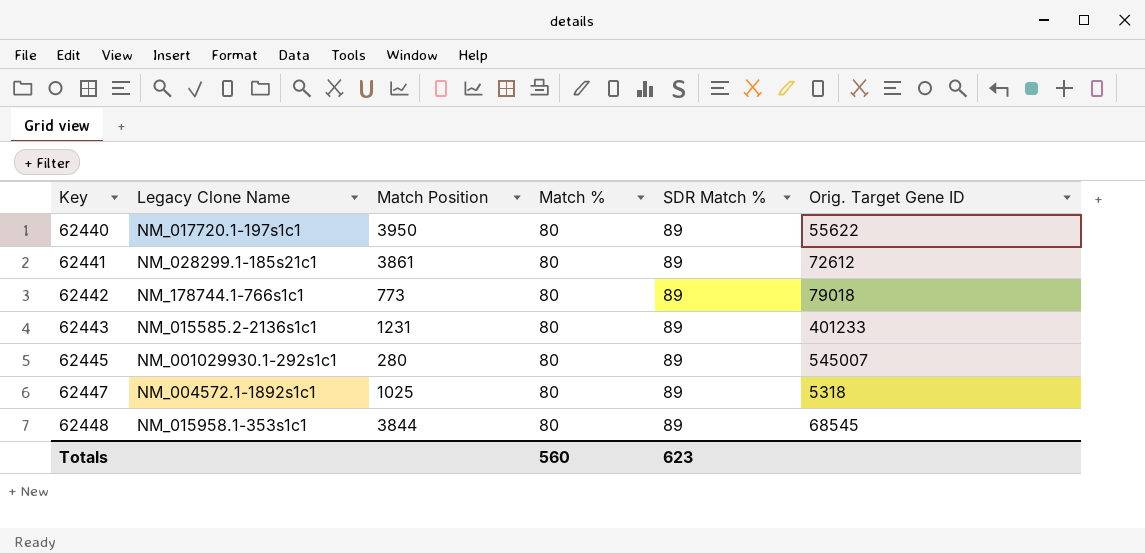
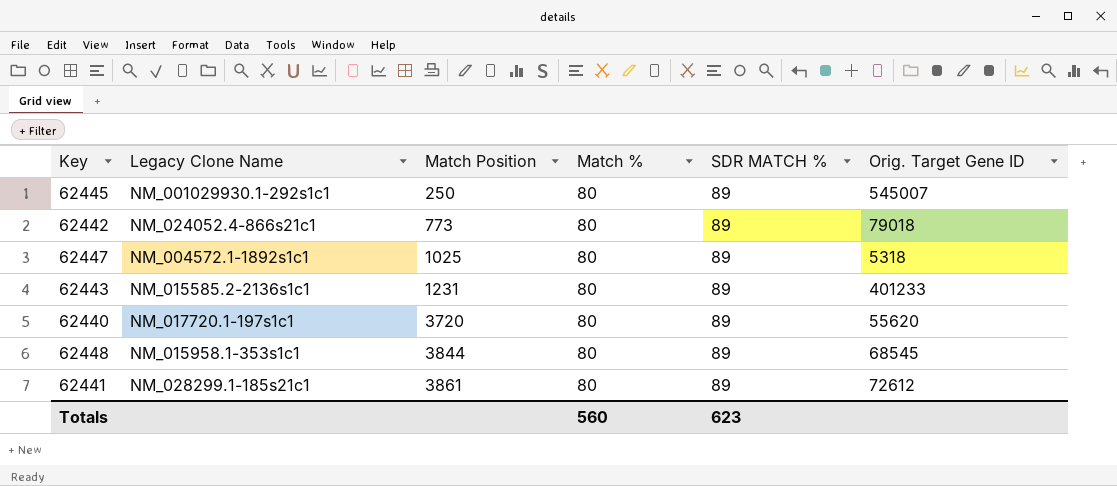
row order: Key ascending -> Match Position ascending
column name: SDR Match % -> SDR MATCH %
62445 | Match Position: 280 -> 250
62442 | Legacy Clone Name: NM_178744.1-766s1c1 -> NM_024052.4-866s21c1
62440 | Match Position: 3950 -> 3720
62440 | Orig. Target Gene ID: 55622 -> 55620

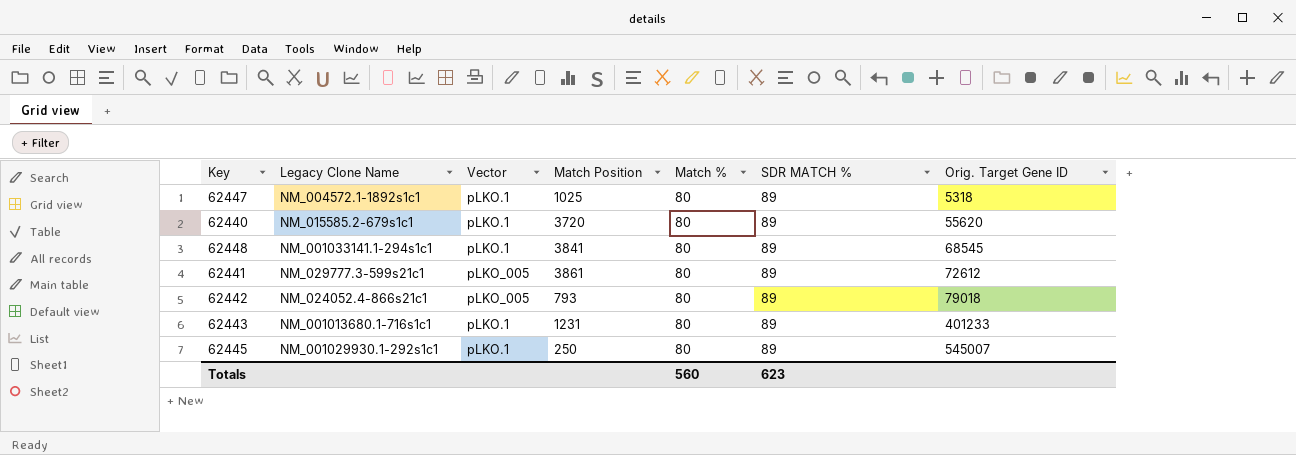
row order: Match Position ascending -> Orig. Target Gene ID ascending
column Vector | position: none -> 3
62440 | Legacy Clone Name: NM_017720.1-197s1c1 -> NM_015585.2-679s1c1
62448 | Legacy Clone Name: NM_015958.1-353s1c1 -> NM_001033141.1-294s1c1
62448 | Match Position: 3844 -> 3841
62441 | Legacy Clone Name: NM_028299.1-185s21c1 -> NM_029777.3-599s21c1
62442 | Match Position: 773 -> 793
62443 | Legacy Clone Name: NM_015585.2-2136s1c1 -> NM_001013680.1-716s1c1

